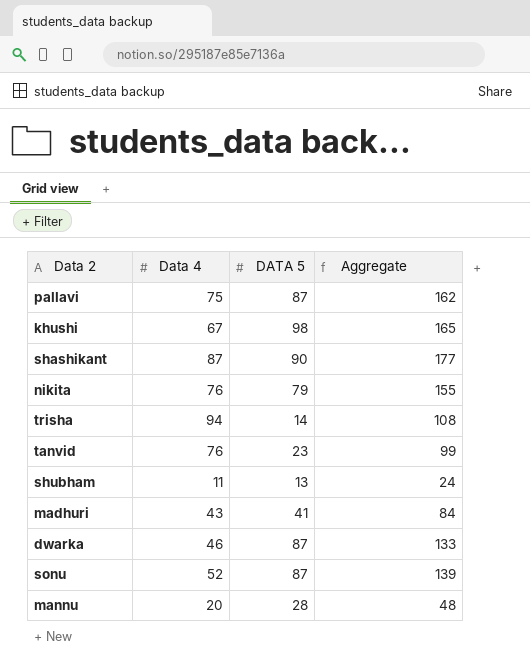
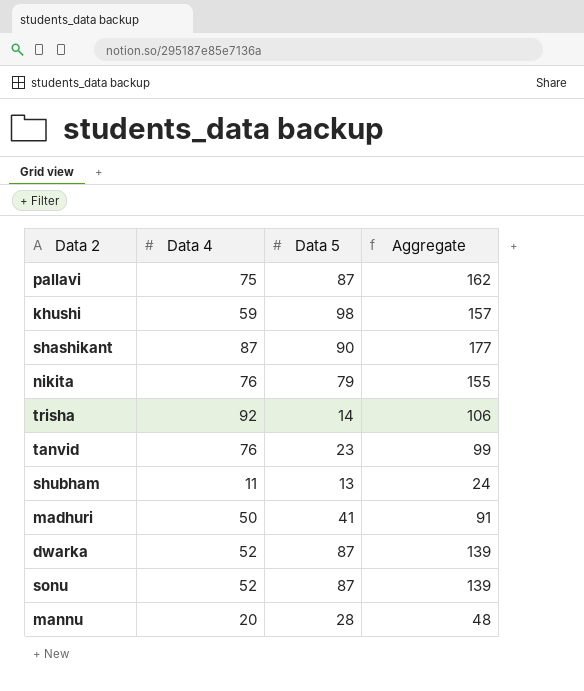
column name: DATA 5 -> Data 5
khushi | Data 4: 67 -> 59
khushi | Aggregate: 165 -> 157
trisha | Data 4: 94 -> 92
trisha | Aggregate: 108 -> 106
madhuri | Data 4: 43 -> 50
madhuri | Aggregate: 84 -> 91
dwarka | Data 4: 46 -> 52
dwarka | Aggregate: 133 -> 139

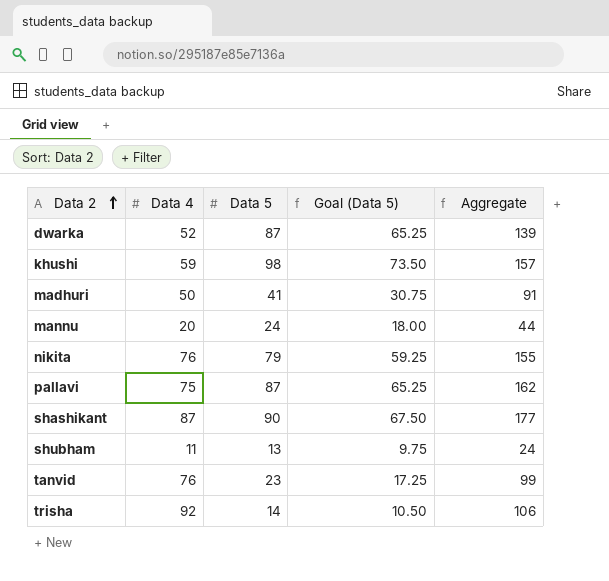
row order: none -> Data 2 ascending
column Goal (Data 5) | formula: none -> [Data 5] * 0.75
row sonu: 52 | 87 | 139 -> none
mannu | Data 5: 28 -> 24
mannu | Aggregate: 48 -> 44

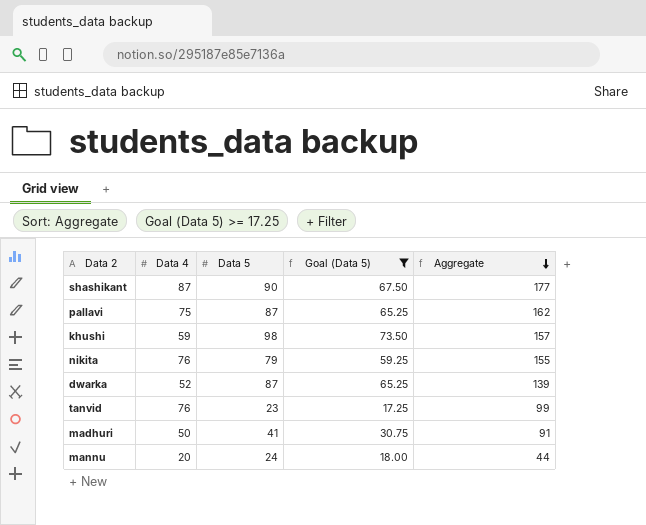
filter: none -> Goal (Data 5) >= 17.25
row order: Data 2 ascending -> Aggregate descending

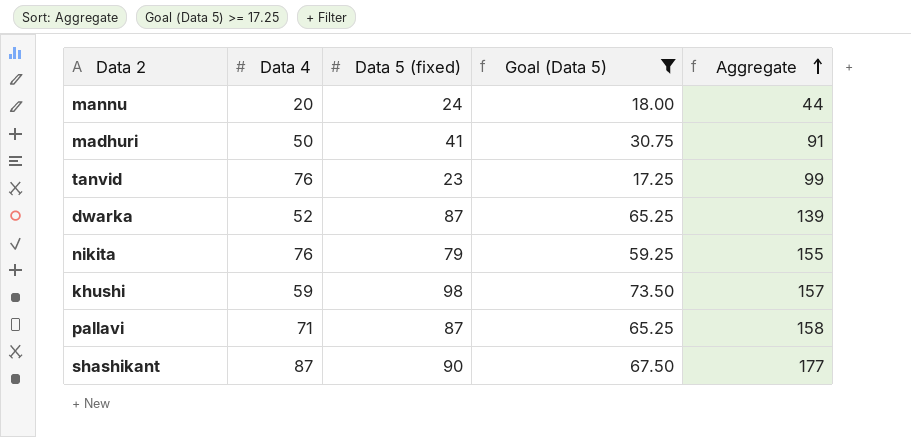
row order: Aggregate descending -> Aggregate ascending
column name: Data 5 -> Data 5 (fixed)
pallavi | Data 4: 75 -> 71
pallavi | Aggregate: 162 -> 158

